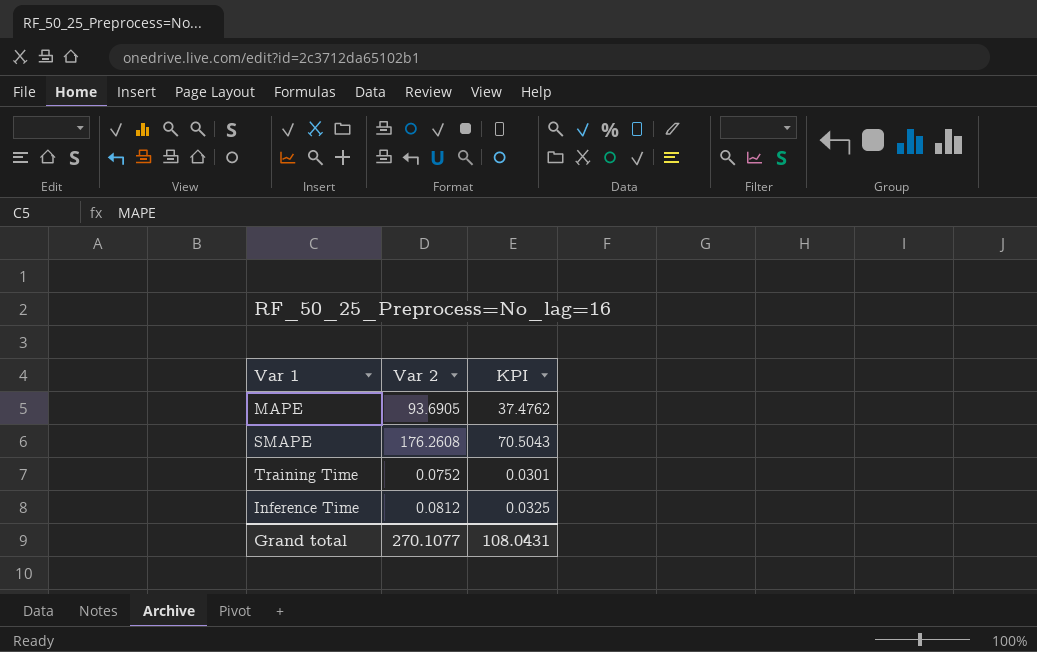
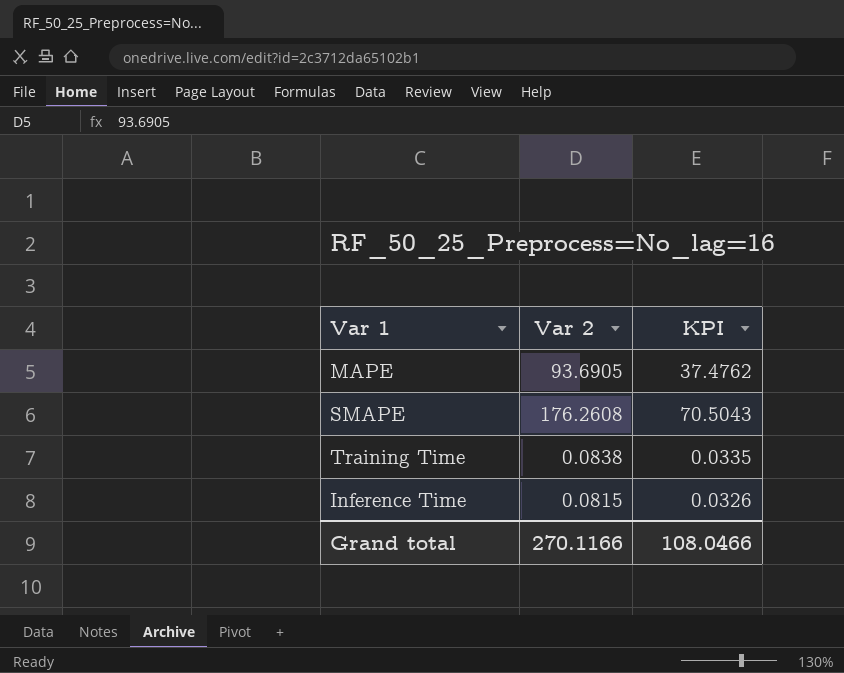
Training Time | Var 2: 0.0752 -> 0.0838
Training Time | KPI: 0.0301 -> 0.0335
Inference Time | Var 2: 0.0812 -> 0.0815
Inference Time | KPI: 0.0325 -> 0.0326
Grand total | Var 2: 270.1077 -> 270.1166
Grand total | KPI: 108.0431 -> 108.0466

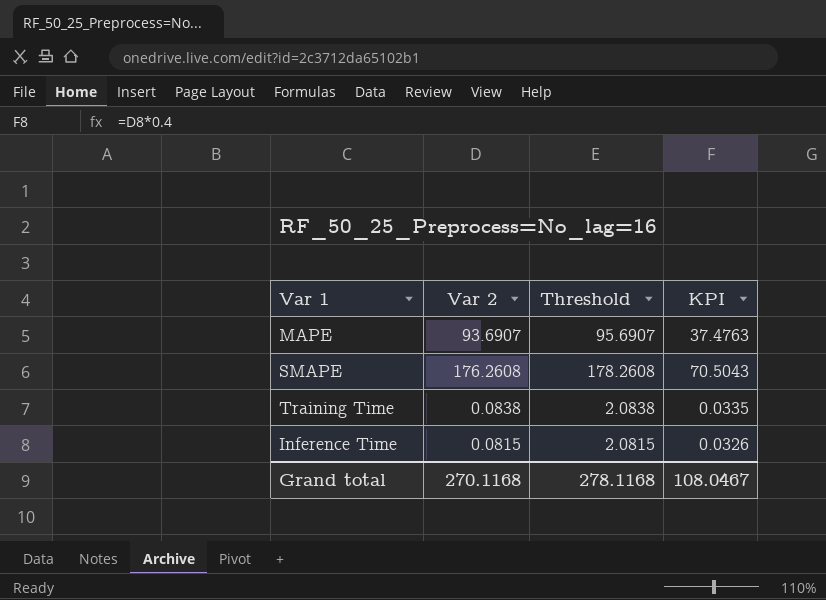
column Threshold | formula: none -> [Var 2] + 2
MAPE | Var 2: 93.6905 -> 93.6907
MAPE | KPI: 37.4762 -> 37.4763
Grand total | Var 2: 270.1166 -> 270.1168
Grand total | KPI: 108.0466 -> 108.0467

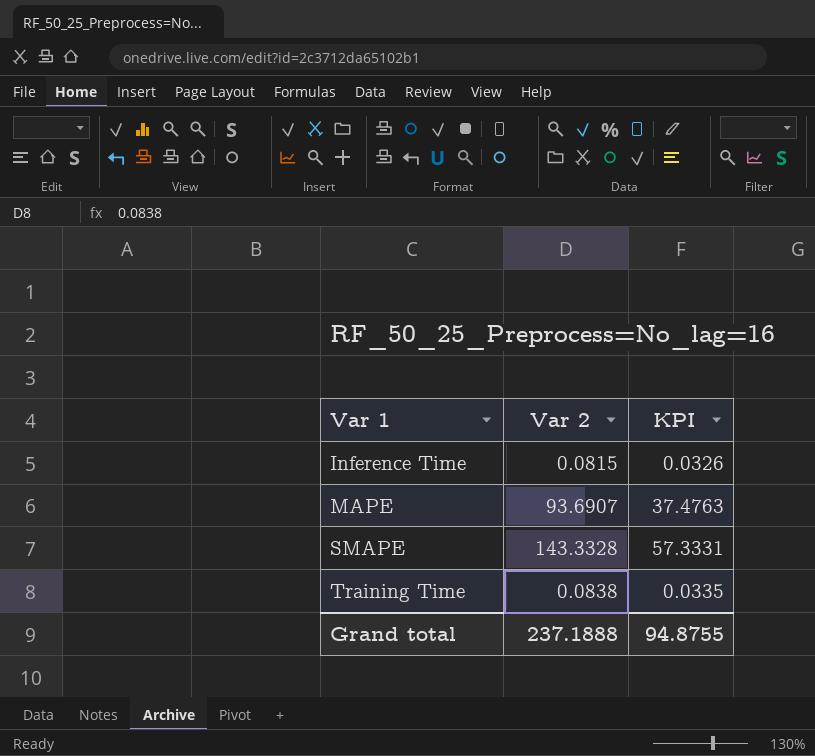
row order: none -> Var 1 ascending
column Threshold | formula: [Var 2] + 2 -> none
SMAPE | Var 2: 176.2608 -> 143.3328
SMAPE | KPI: 70.5043 -> 57.3331
Grand total | Var 2: 270.1168 -> 237.1888
Grand total | KPI: 108.0467 -> 94.8755

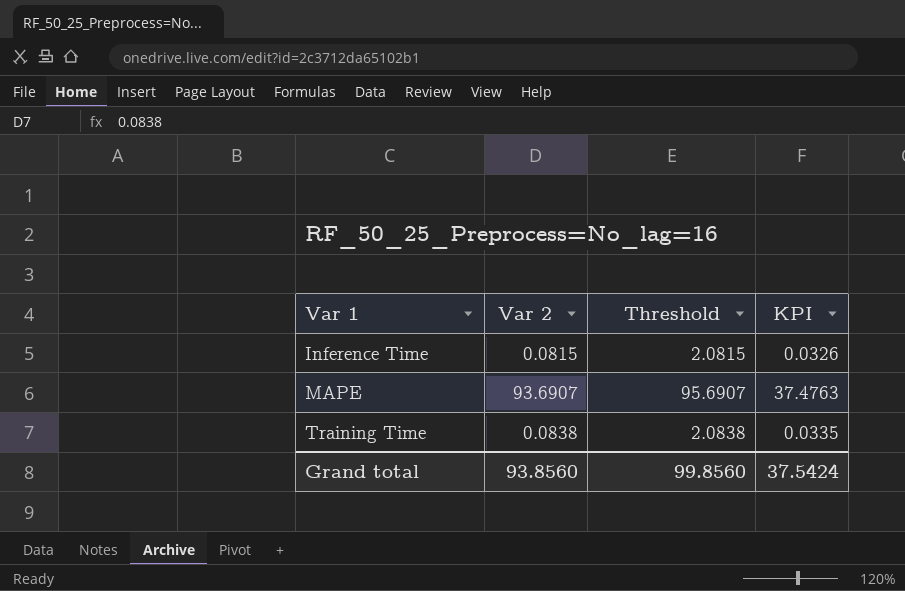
column Threshold | formula: none -> [Var 2] + 2
row SMAPE: 143.3328 | 57.3331 -> none
Grand total | Var 2: 237.1888 -> 93.8560
Grand total | KPI: 94.8755 -> 37.5424

